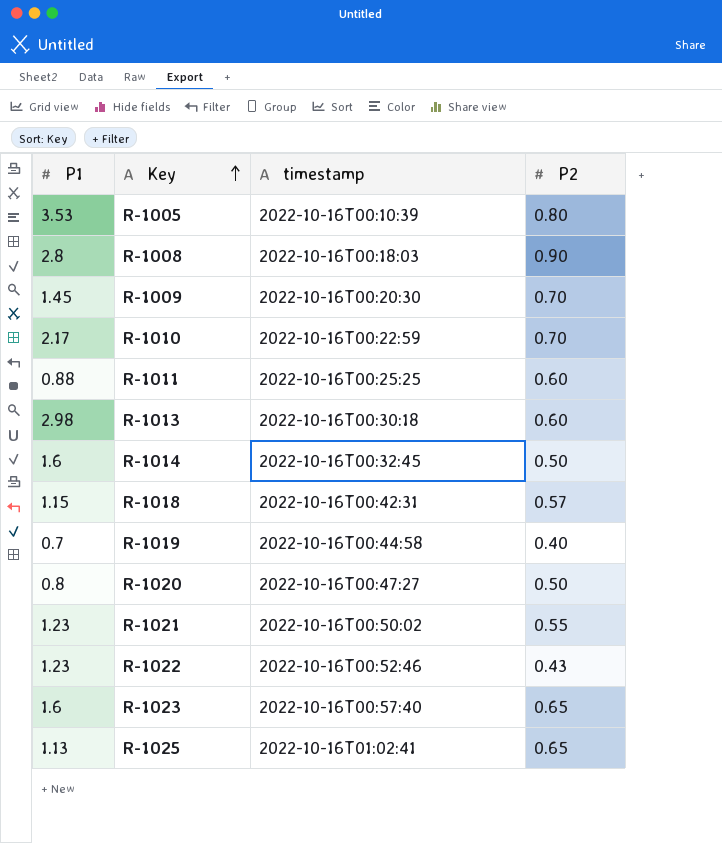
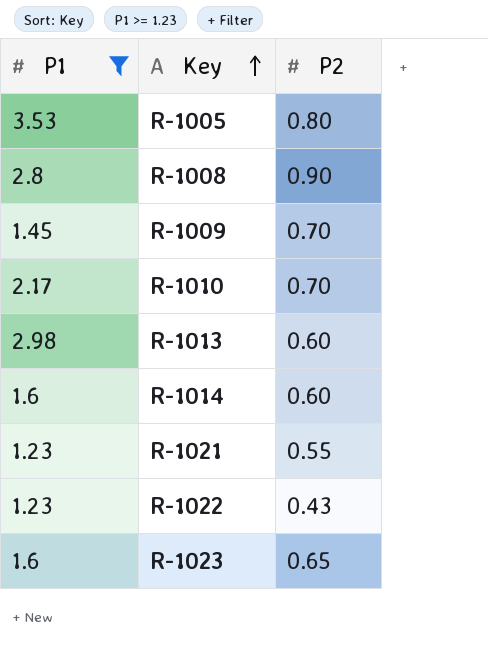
filter: none -> P1 >= 1.23
column timestamp | position: 3 -> none
R-1014 | P2: 0.50 -> 0.60

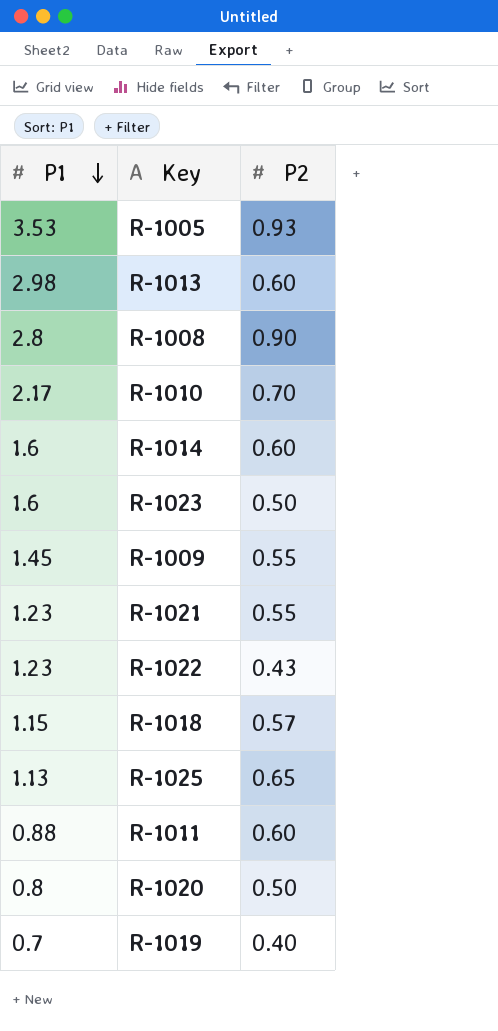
filter: P1 >= 1.23 -> none
row order: Key ascending -> P1 descending
R-1005 | P2: 0.80 -> 0.93
R-1023 | P2: 0.65 -> 0.50
R-1009 | P2: 0.70 -> 0.55

